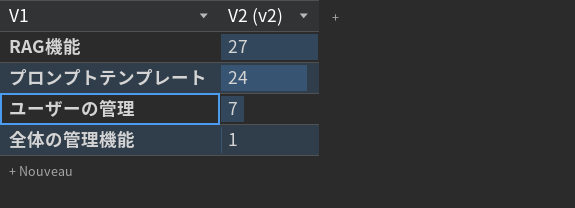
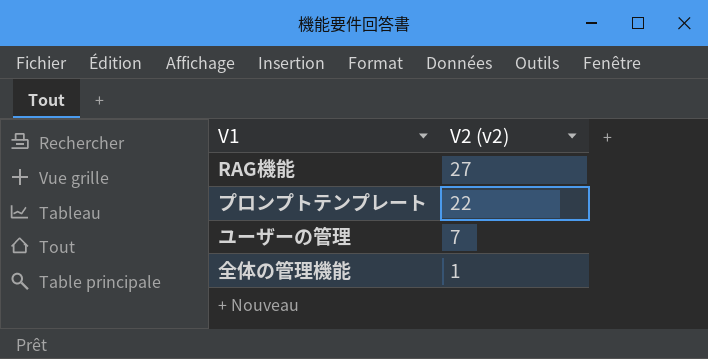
プロンプトテンプレート | V2 (v2): 24 -> 22

